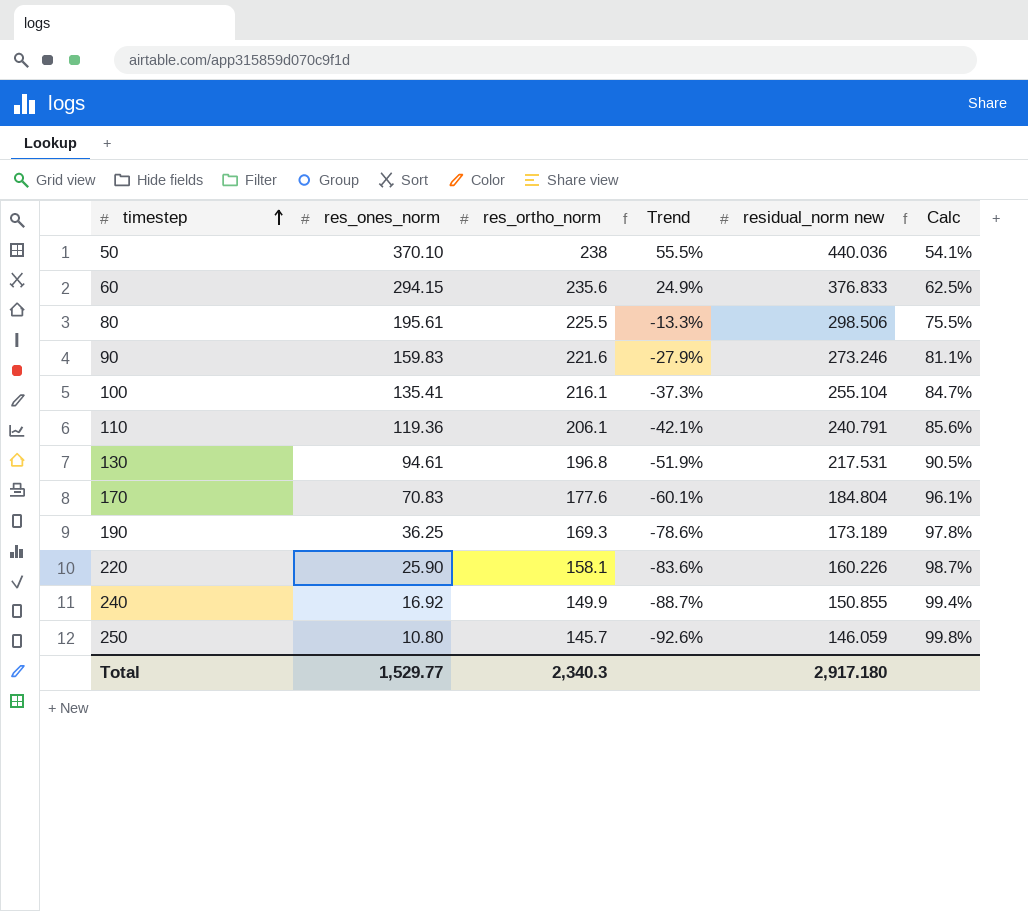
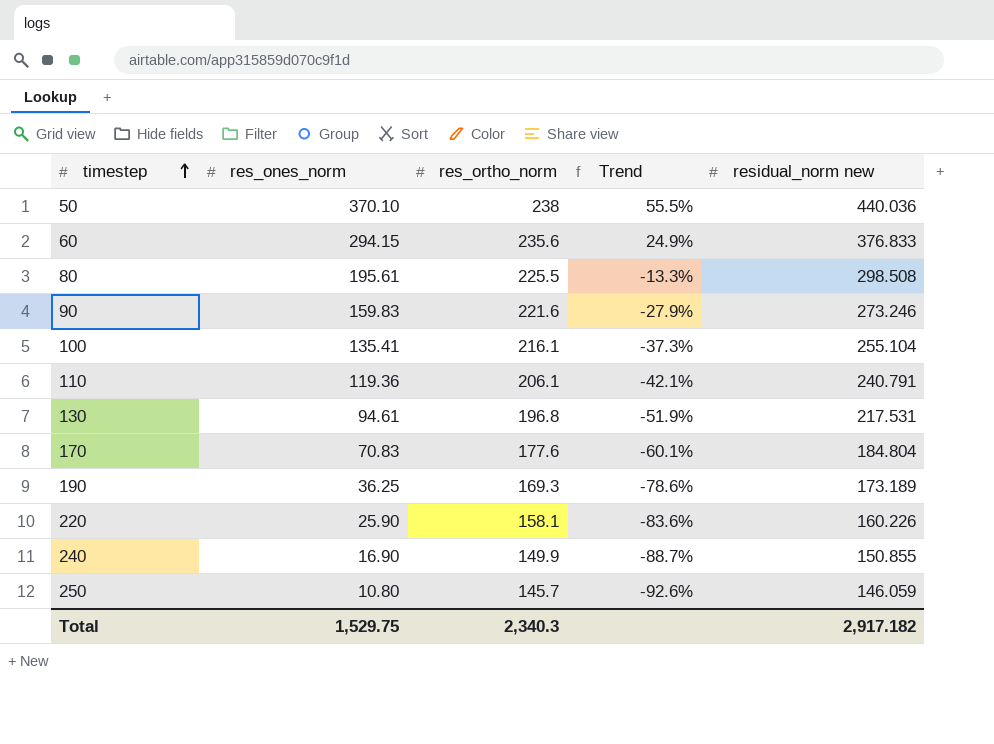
column Calc | formula: [res_ortho_norm] / [residual_norm new] -> none
80 | residual_norm new: 298.506 -> 298.508
240 | res_ones_norm: 16.92 -> 16.90
Total | res_ones_norm: 1,529.77 -> 1,529.75
Total | residual_norm new: 2,917.180 -> 2,917.182

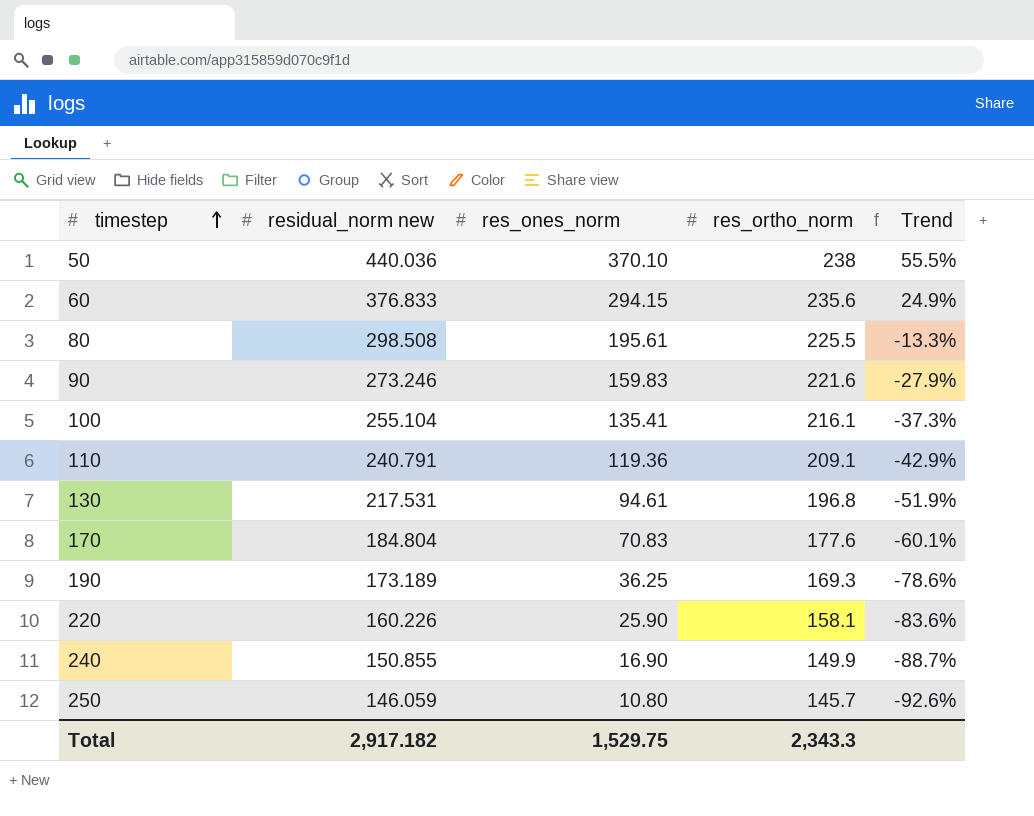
column residual_norm new | position: 5 -> 2
110 | res_ortho_norm: 206.1 -> 209.1
110 | Trend: -42.1% -> -42.9%
Total | res_ortho_norm: 2,340.3 -> 2,343.3

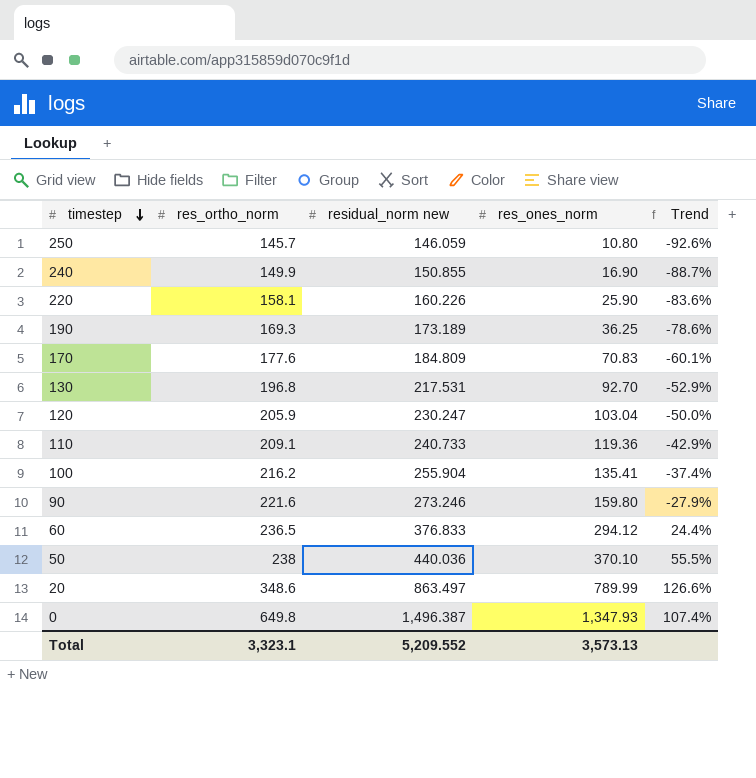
row order: timestep ascending -> timestep descending
column res_ortho_norm | position: 4 -> 2
row 80: 298.508 | 195.61 | 225.5 | -13.3% -> none
170 | residual_norm new: 184.804 -> 184.809
130 | res_ones_norm: 94.61 -> 92.70
130 | Trend: -51.9% -> -52.9%
row 120: none -> 205.9 | 230.247 | 103.04 | -50.0%
110 | residual_norm new: 240.791 -> 240.733
100 | res_ortho_norm: 216.1 -> 216.2
100 | residual_norm new: 255.104 -> 255.904
100 | Trend: -37.3% -> -37.4%
90 | res_ones_norm: 159.83 -> 159.80
60 | res_ortho_norm: 235.6 -> 236.5
60 | res_ones_norm: 294.15 -> 294.12
60 | Trend: 24.9% -> 24.4%
row 20: none -> 348.6 | 863.497 | 789.99 | 126.6%
row 0: none -> 649.8 | 1,496.387 | 1,347.93 | 107.4%
Total | res_ortho_norm: 2,343.3 -> 3,323.1
Total | residual_norm new: 2,917.182 -> 5,209.552
Total | res_ones_norm: 1,529.75 -> 3,573.13

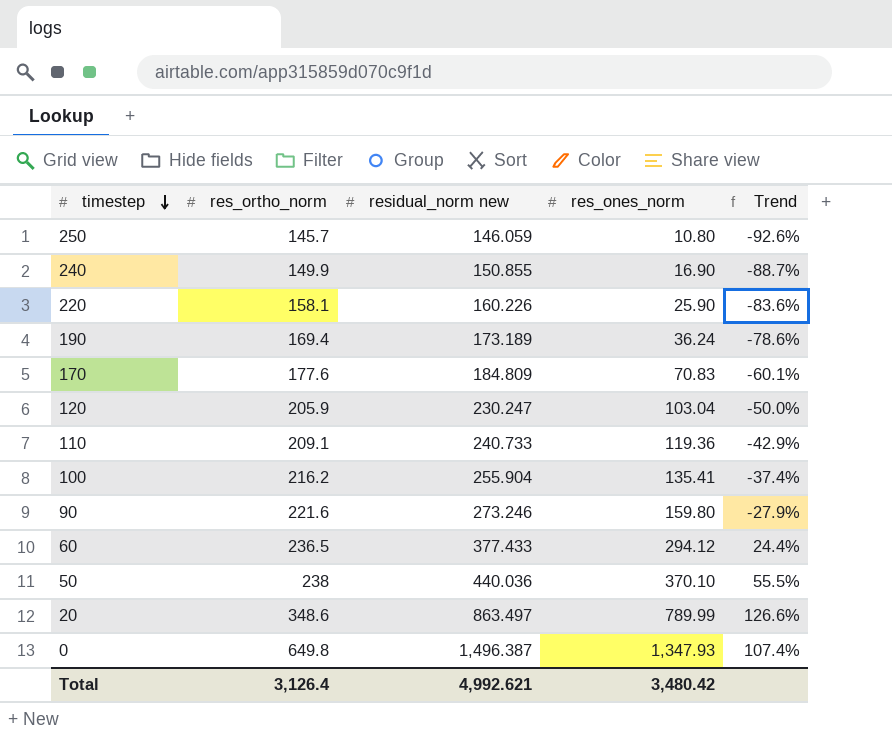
row 130: 196.8 | 217.531 | 92.70 | -52.9% -> none
190 | res_ortho_norm: 169.3 -> 169.4
190 | res_ones_norm: 36.25 -> 36.24
60 | residual_norm new: 376.833 -> 377.433
Total | res_ortho_norm: 3,323.1 -> 3,126.4
Total | residual_norm new: 5,209.552 -> 4,992.621
Total | res_ones_norm: 3,573.13 -> 3,480.42

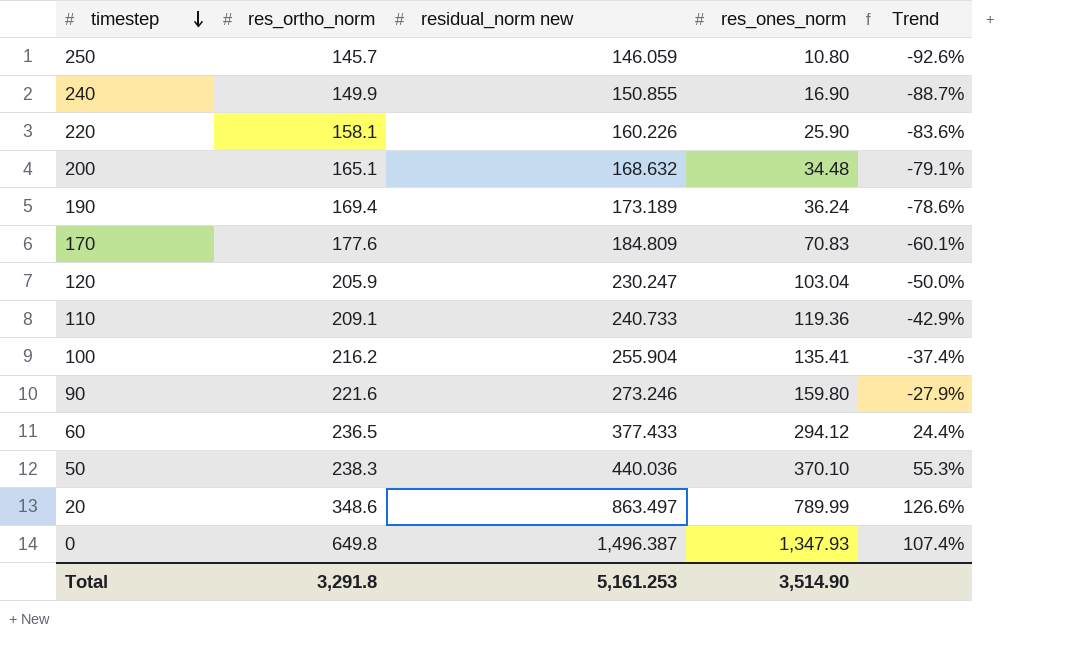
row 200: none -> 165.1 | 168.632 | 34.48 | -79.1%
50 | res_ortho_norm: 238 -> 238.3
50 | Trend: 55.5% -> 55.3%
Total | res_ortho_norm: 3,126.4 -> 3,291.8
Total | residual_norm new: 4,992.621 -> 5,161.253
Total | res_ones_norm: 3,480.42 -> 3,514.90

